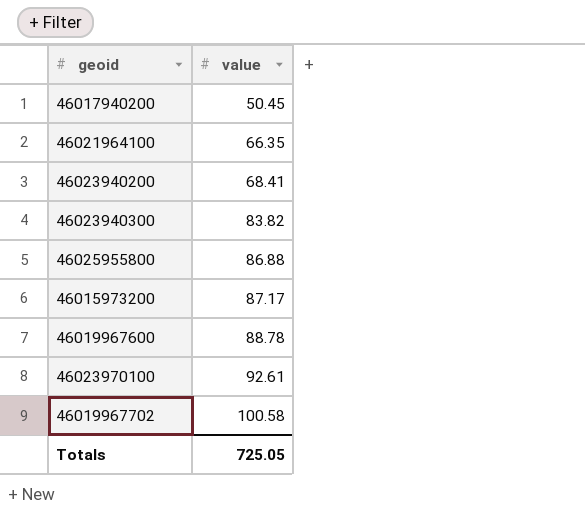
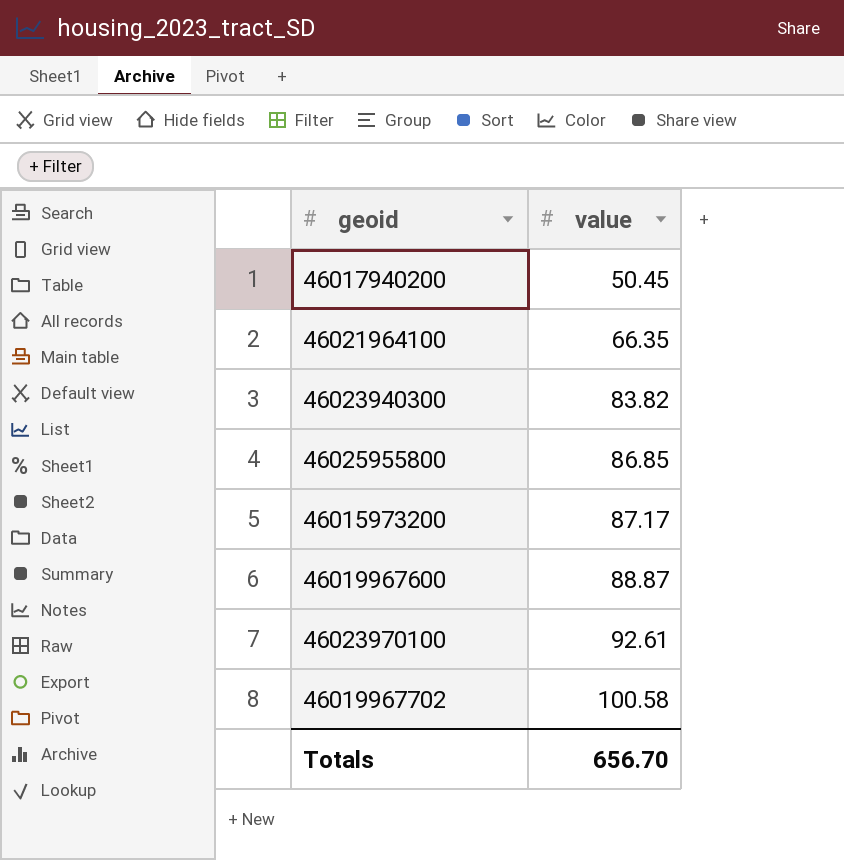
row 46023940200: 68.41 -> none
46025955800 | value: 86.88 -> 86.85
46019967600 | value: 88.78 -> 88.87
Totals | value: 725.05 -> 656.70

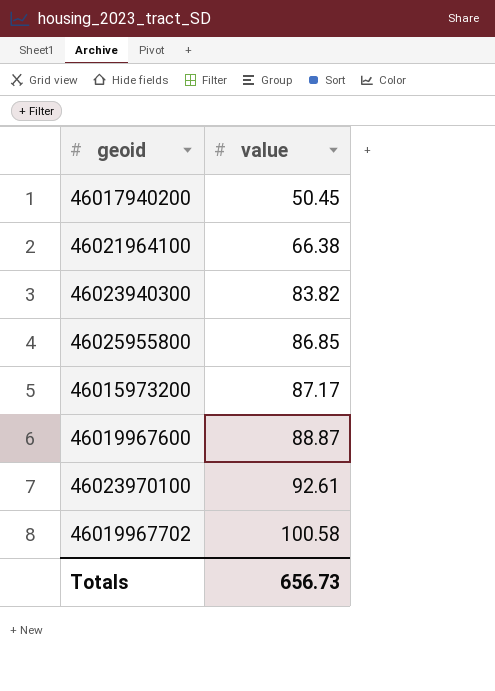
46021964100 | value: 66.35 -> 66.38
Totals | value: 656.70 -> 656.73

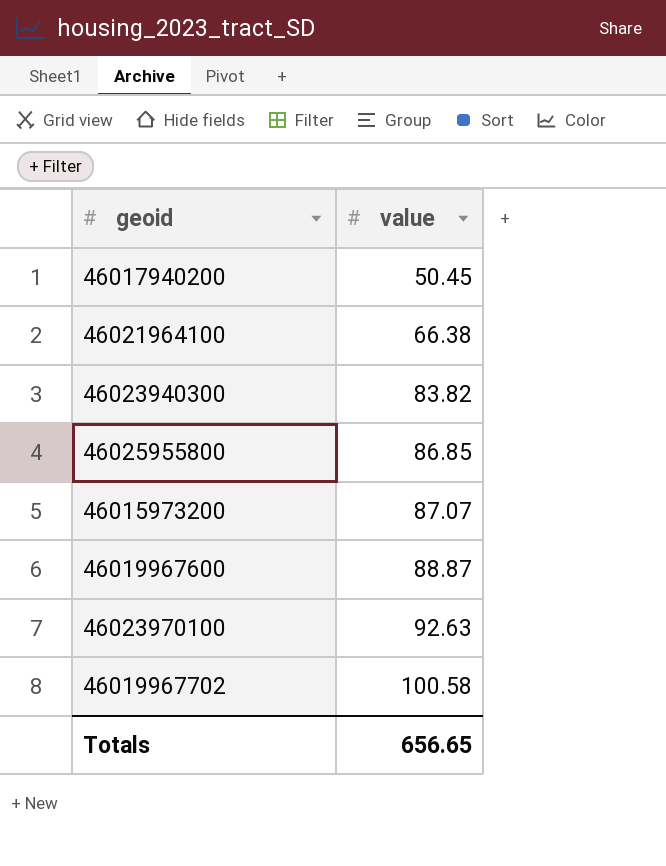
46015973200 | value: 87.17 -> 87.07
46023970100 | value: 92.61 -> 92.63
Totals | value: 656.73 -> 656.65

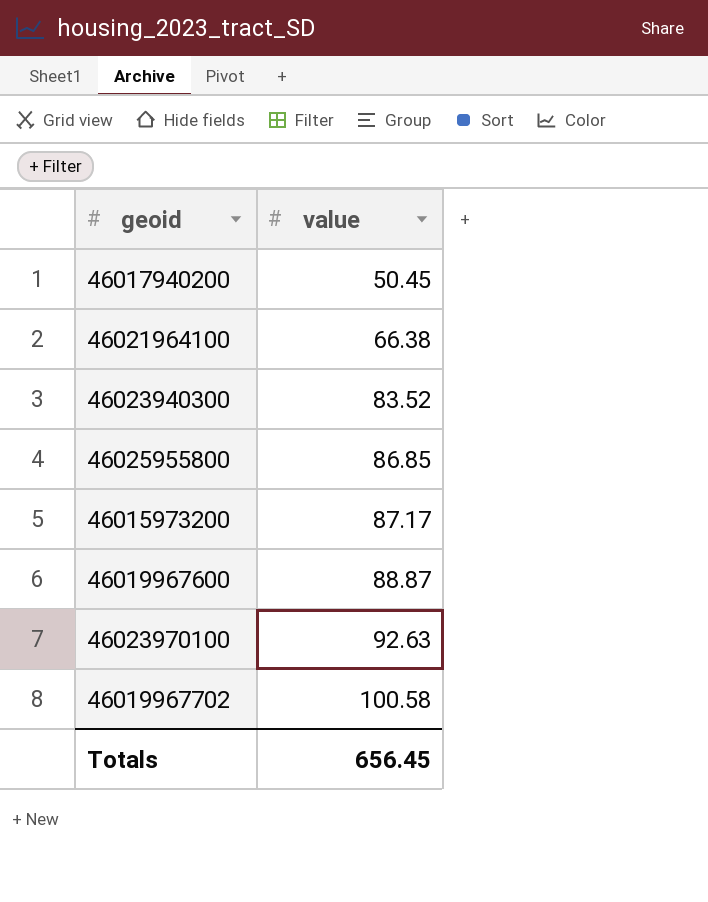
46023940300 | value: 83.82 -> 83.52
46015973200 | value: 87.07 -> 87.17
Totals | value: 656.65 -> 656.45

